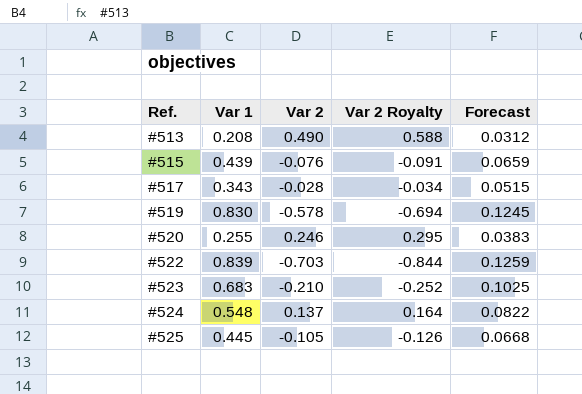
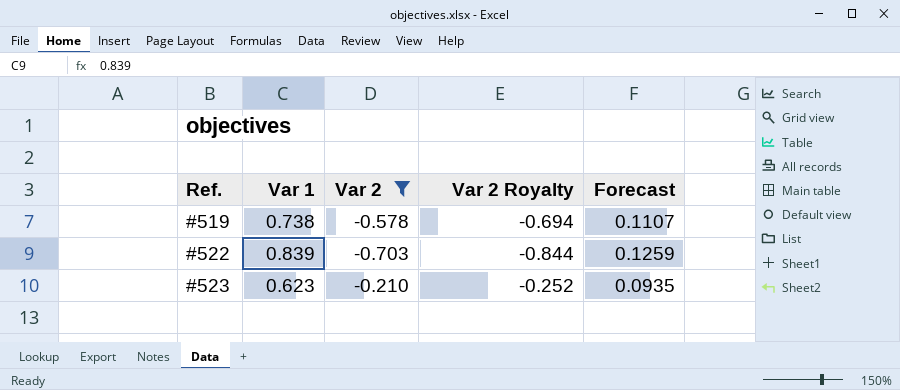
filter: none -> Var 2 <= -0.210
#519 | Var 1: 0.830 -> 0.738
#519 | Forecast: 0.1245 -> 0.1107
#523 | Var 1: 0.683 -> 0.623
#523 | Forecast: 0.1025 -> 0.0935

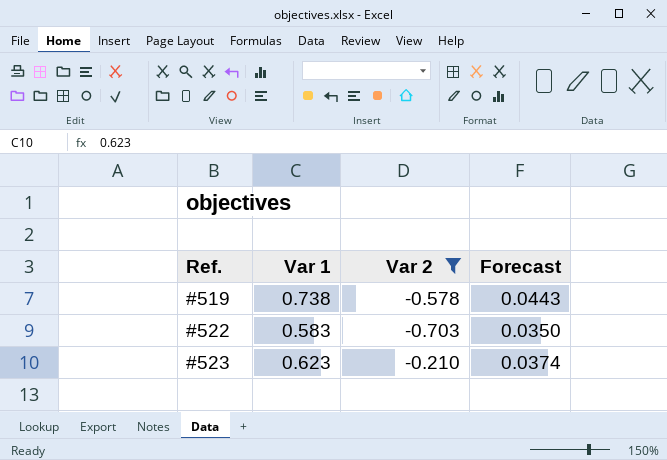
column Var 2 Royalty | formula: [Var 2] * 1.2 -> none
column Forecast | formula: [Var 1] * 0.15 -> [Var 1] * 0.06
#522 | Var 1: 0.839 -> 0.583

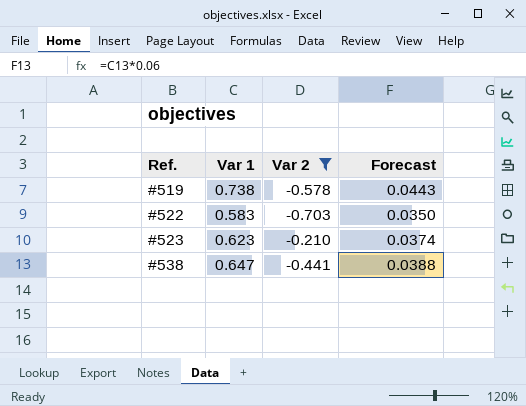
row #538: none -> 0.647 | -0.441 | 0.0388

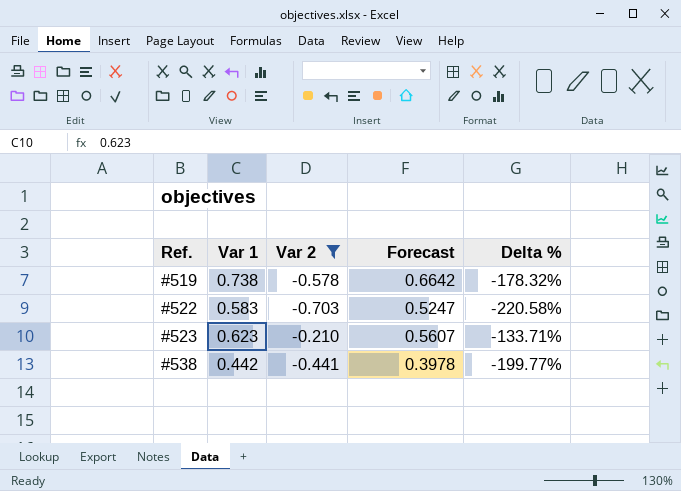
column Forecast | formula: [Var 1] * 0.06 -> [Var 1] * 0.9
column Delta % | formula: none -> ([Var 2] - [Var 1]) / [Var 1]
#538 | Var 1: 0.647 -> 0.442

